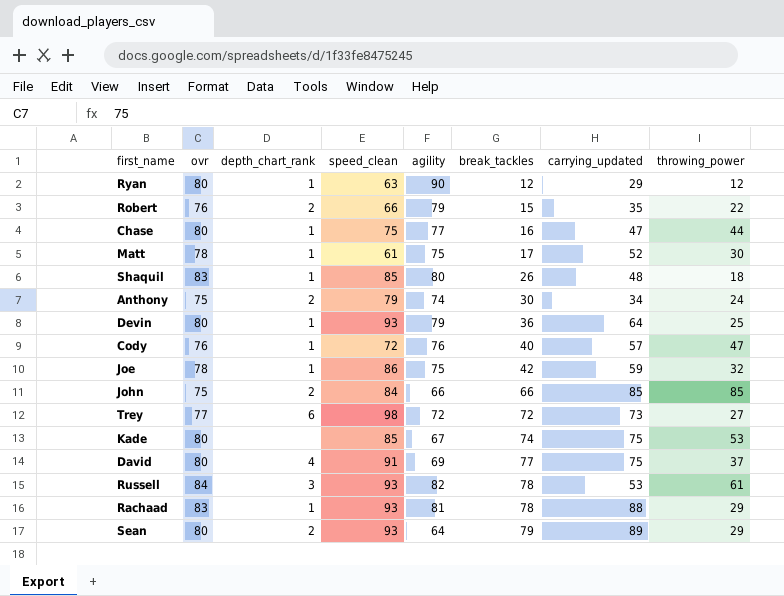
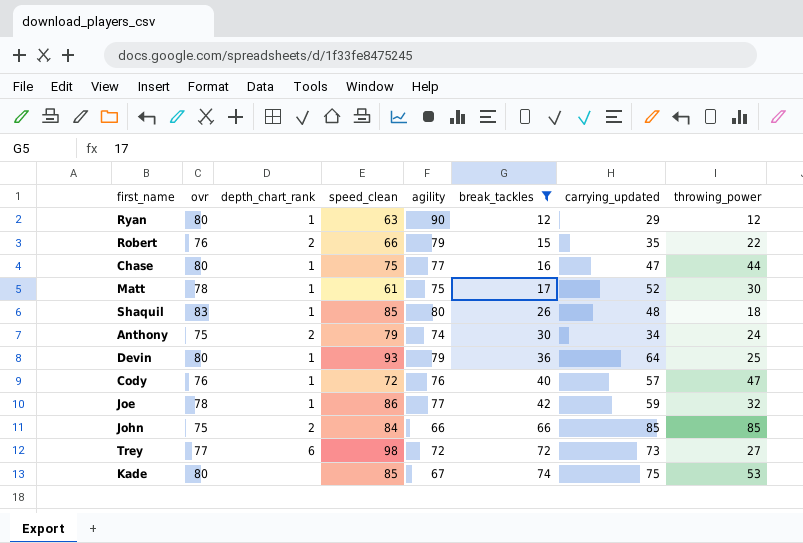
filter: none -> break_tackles <= 74
Joe | agility: 75 -> 77

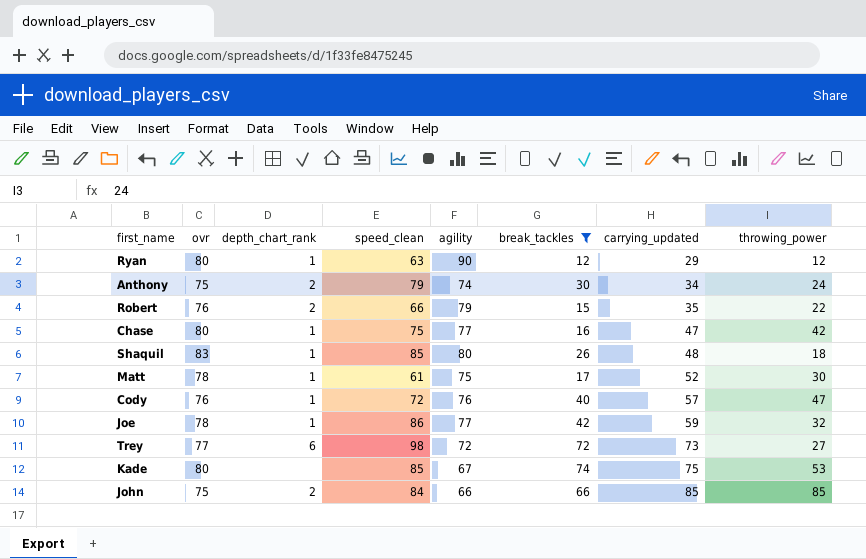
row order: break_tackles ascending -> carrying_updated ascending
row Devin: 80 | 1 | 93 | 79 | 36 | 64 | 25 -> none
Chase | throwing_power: 44 -> 42

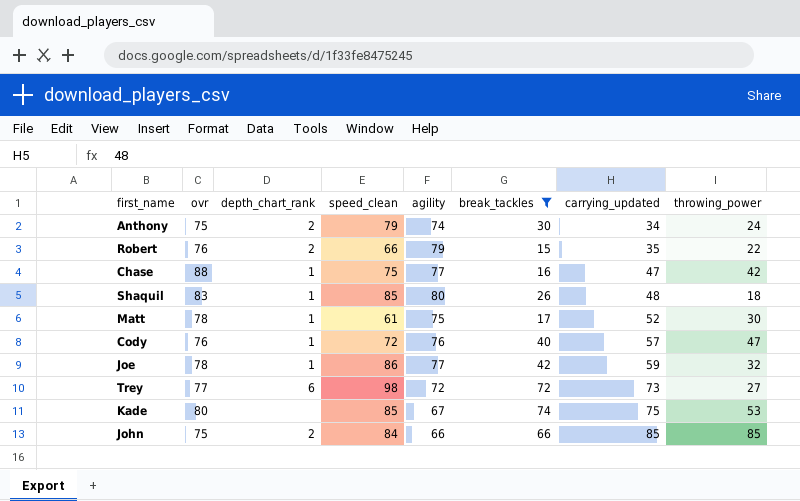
row Ryan: 80 | 1 | 63 | 90 | 12 | 29 | 12 -> none
Chase | ovr: 80 -> 88

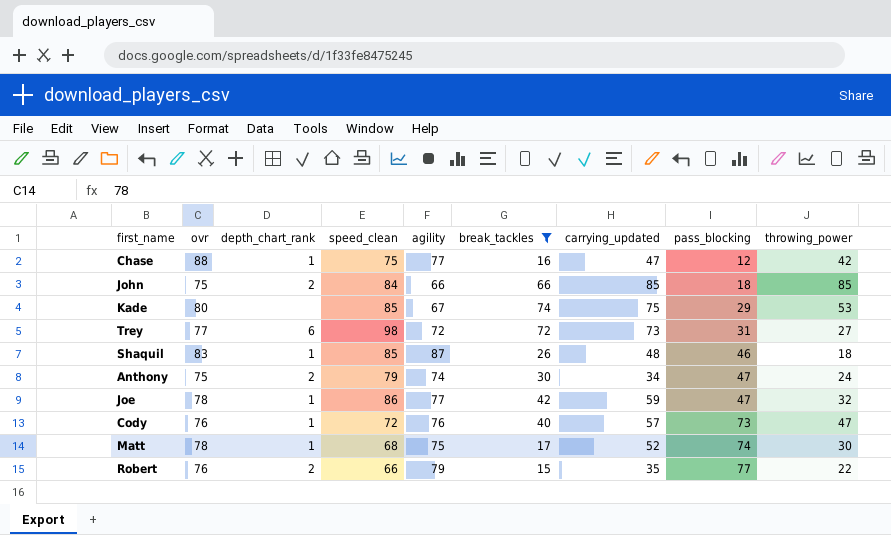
row order: carrying_updated ascending -> pass_blocking ascending
column pass_blocking | position: none -> 8
Shaquil | agility: 80 -> 87
Matt | speed_clean: 61 -> 68

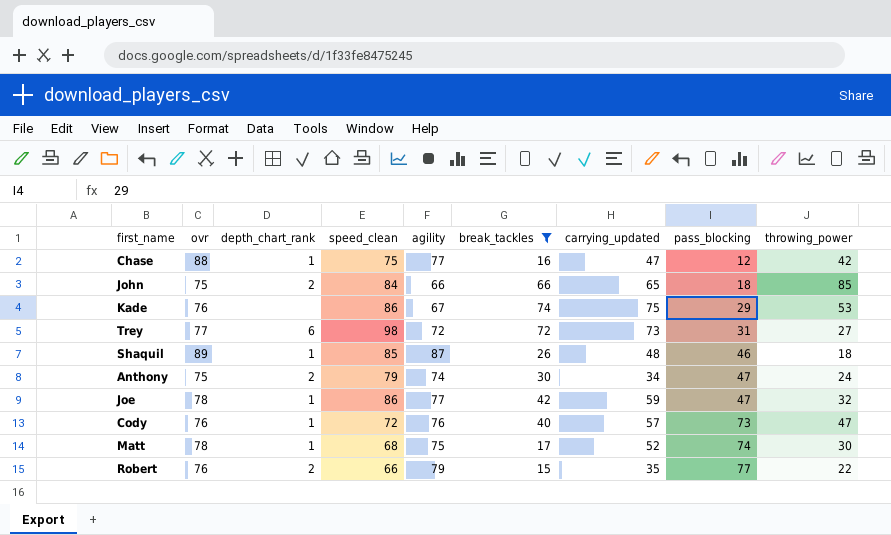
John | carrying_updated: 85 -> 65
Kade | ovr: 80 -> 76
Kade | speed_clean: 85 -> 86
Shaquil | ovr: 83 -> 89

